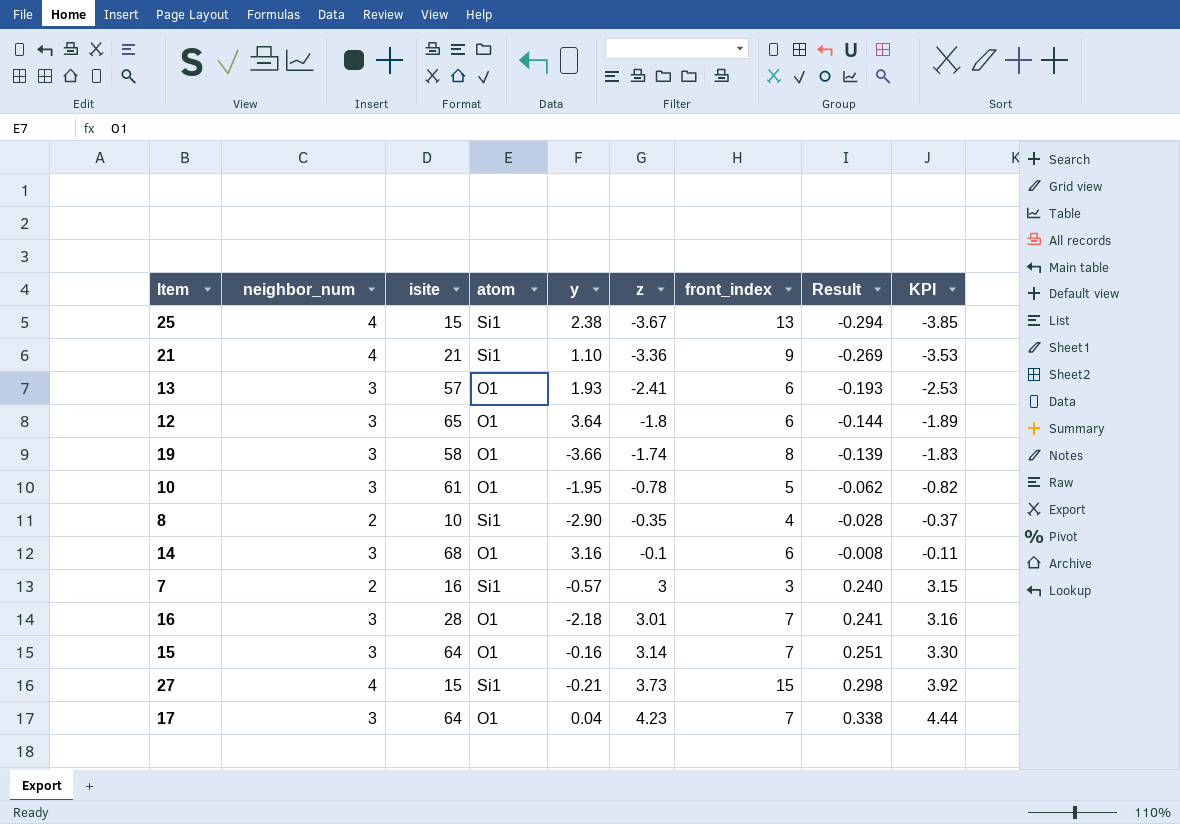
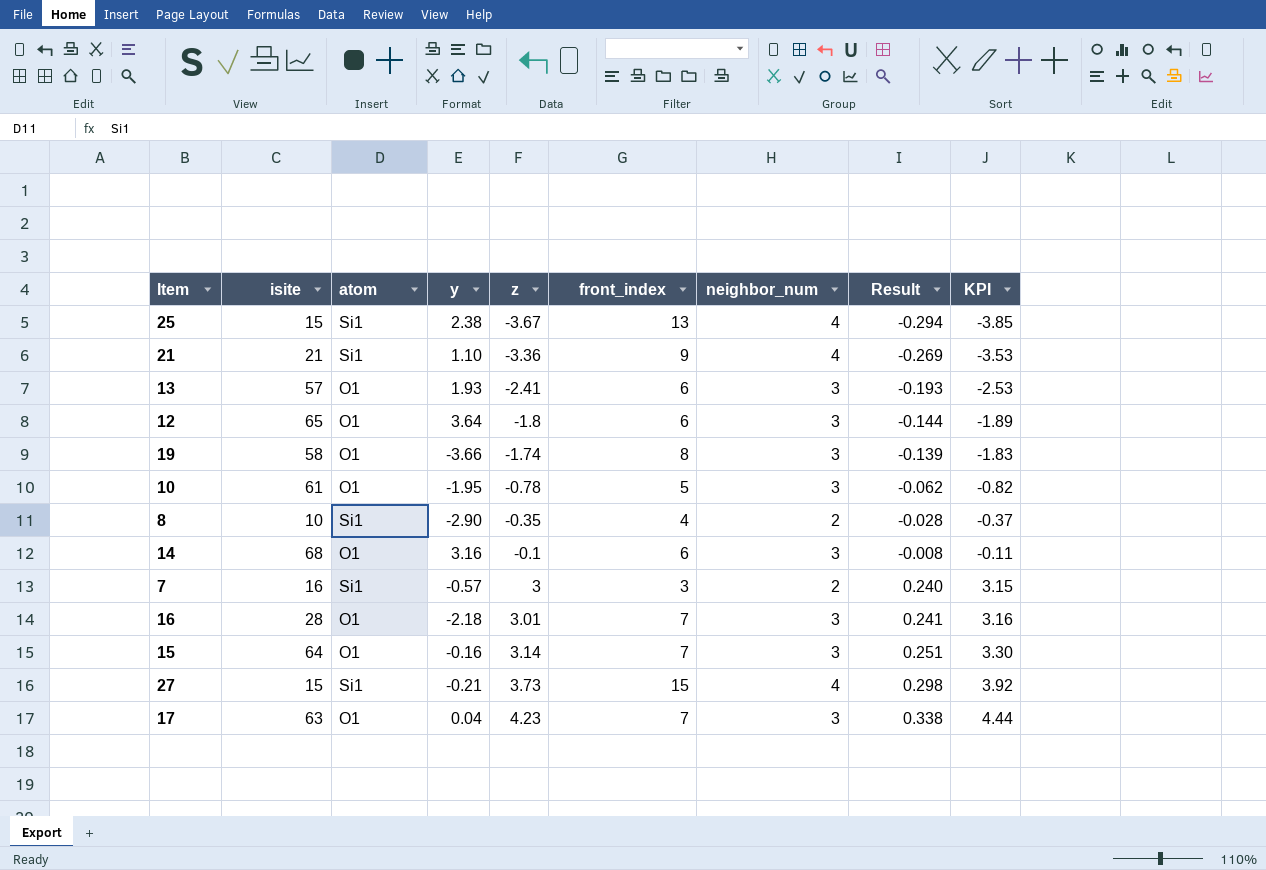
column neighbor_num | position: 2 -> 7
17 | isite: 64 -> 63

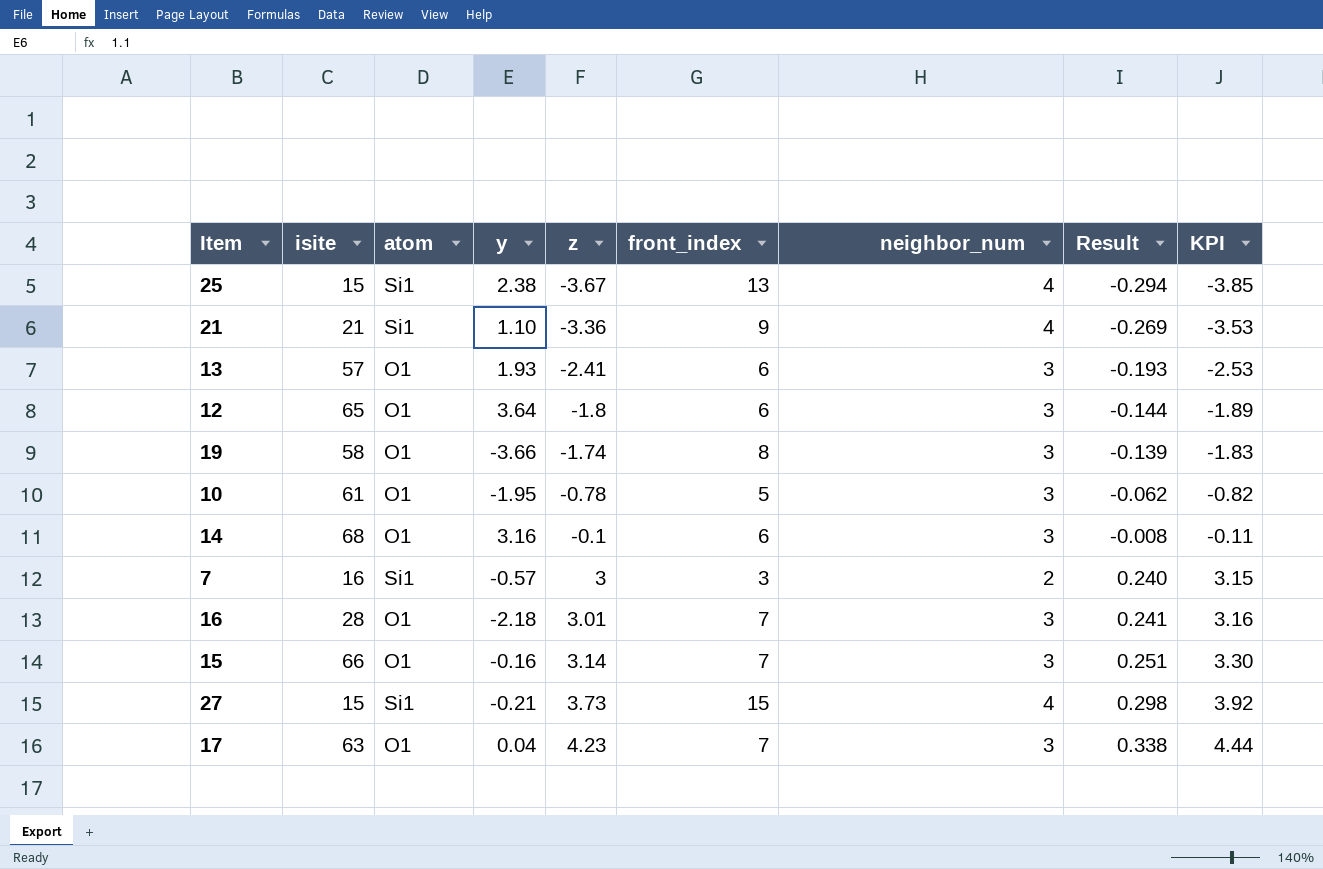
row 8: 10 | Si1 | -2.90 | -0.35 | 4 | 2 | -0.028 | -0.37 -> none
15 | isite: 64 -> 66

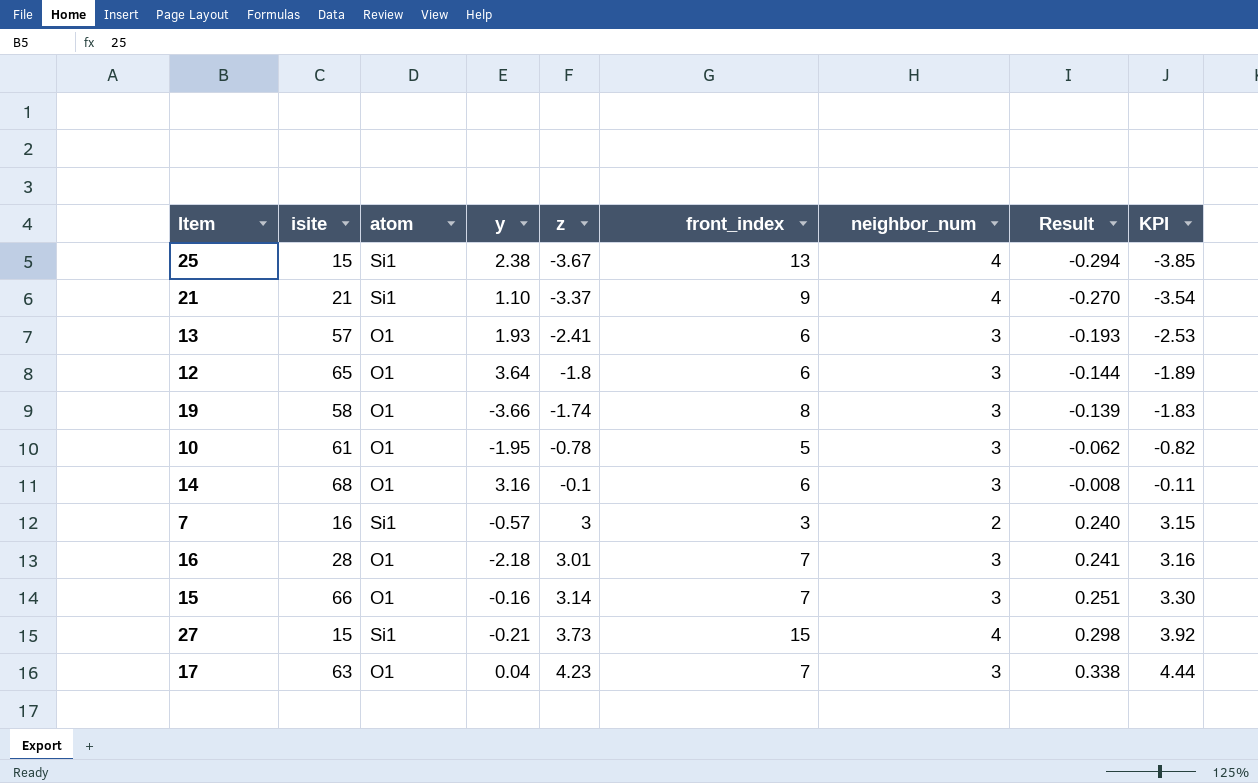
21 | z: -3.36 -> -3.37
21 | Result: -0.269 -> -0.270
21 | KPI: -3.53 -> -3.54

